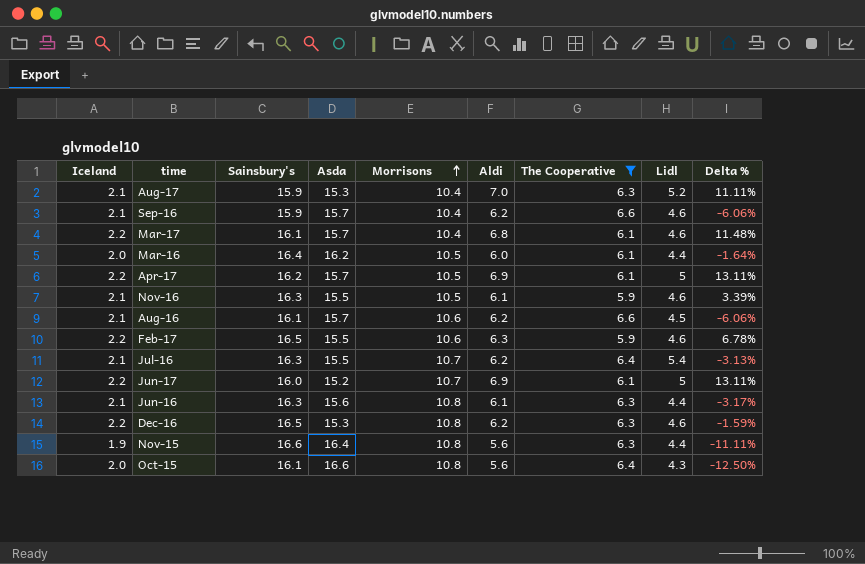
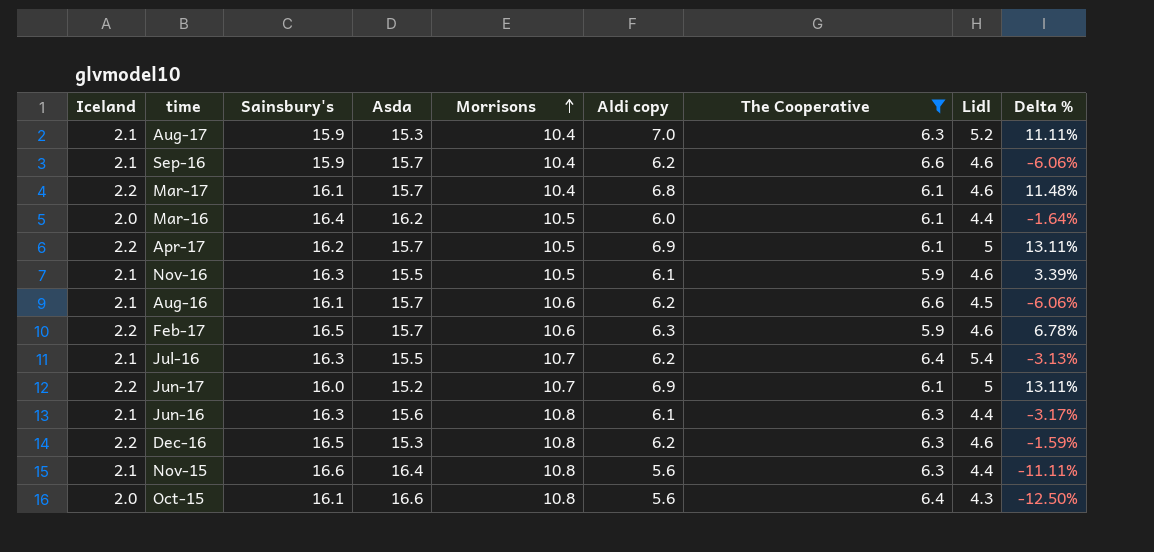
column name: Aldi -> Aldi copy
Feb-17 | Asda: 15.5 -> 15.7
Nov-15 | Iceland: 1.9 -> 2.1

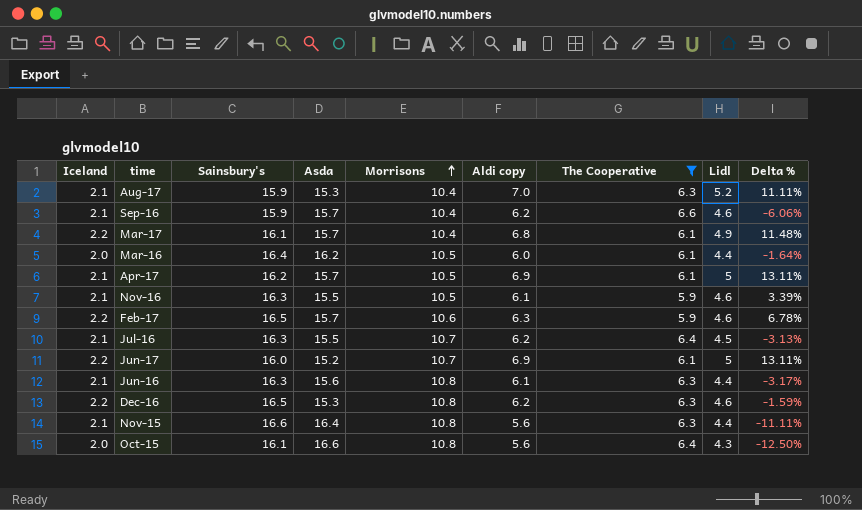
row Aug-16: 2.1 | 16.1 | 15.7 | 10.6 | 6.2 | 6.6 | 4.5 | -6.06% -> none
Mar-17 | Lidl: 4.6 -> 4.9
Apr-17 | Iceland: 2.2 -> 2.1
Jul-16 | Lidl: 5.4 -> 4.5

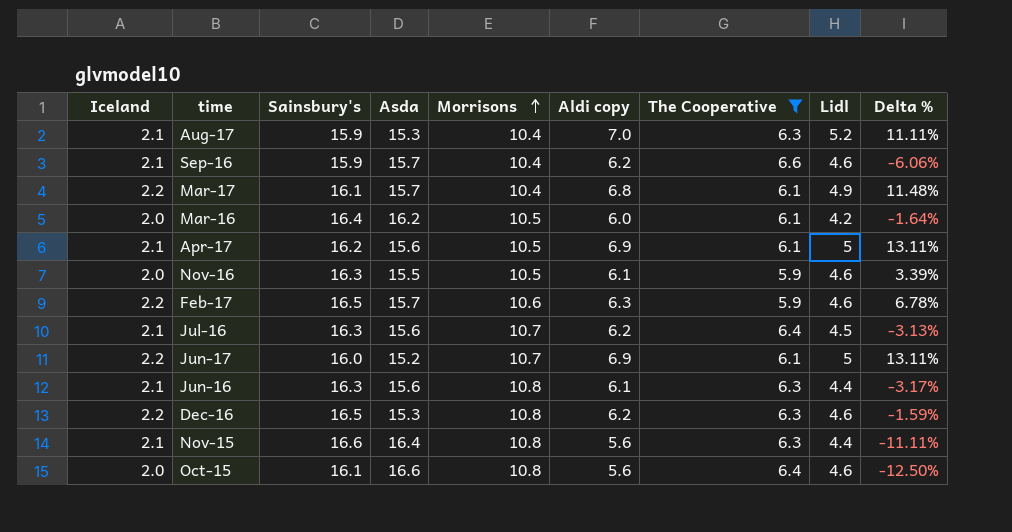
Mar-16 | Lidl: 4.4 -> 4.2
Apr-17 | Asda: 15.7 -> 15.6
Nov-16 | Iceland: 2.1 -> 2.0
Jul-16 | Asda: 15.5 -> 15.6
Oct-15 | Lidl: 4.3 -> 4.6

